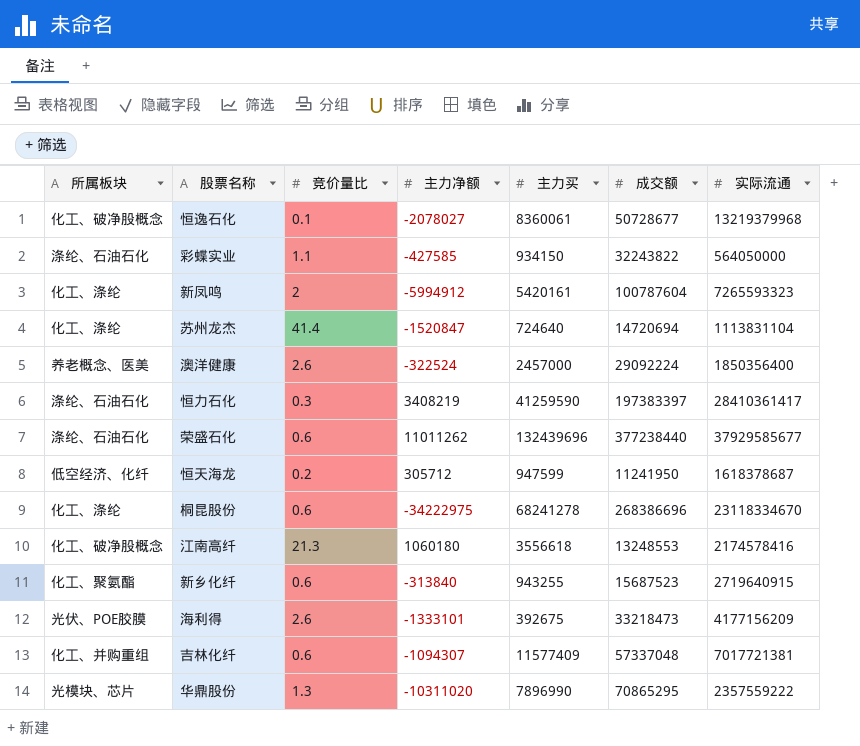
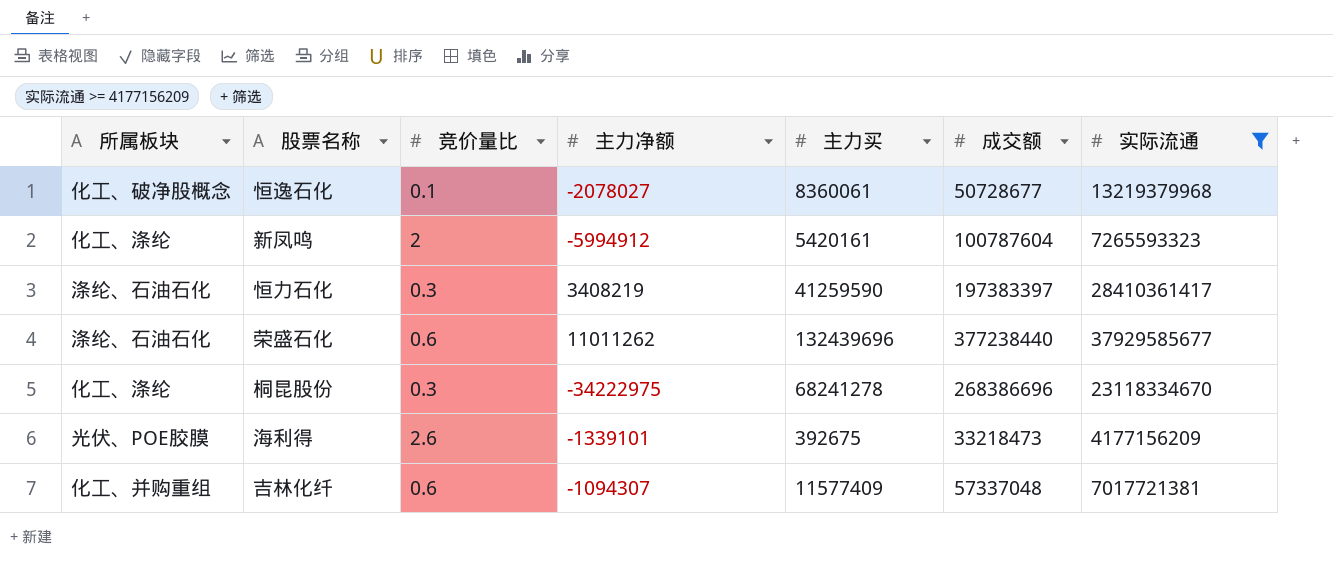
filter: none -> 实际流通 >= 4177156209
桐昆股份 | 竞价量比: 0.6 -> 0.3
海利得 | 主力净额: -1333101 -> -1339101

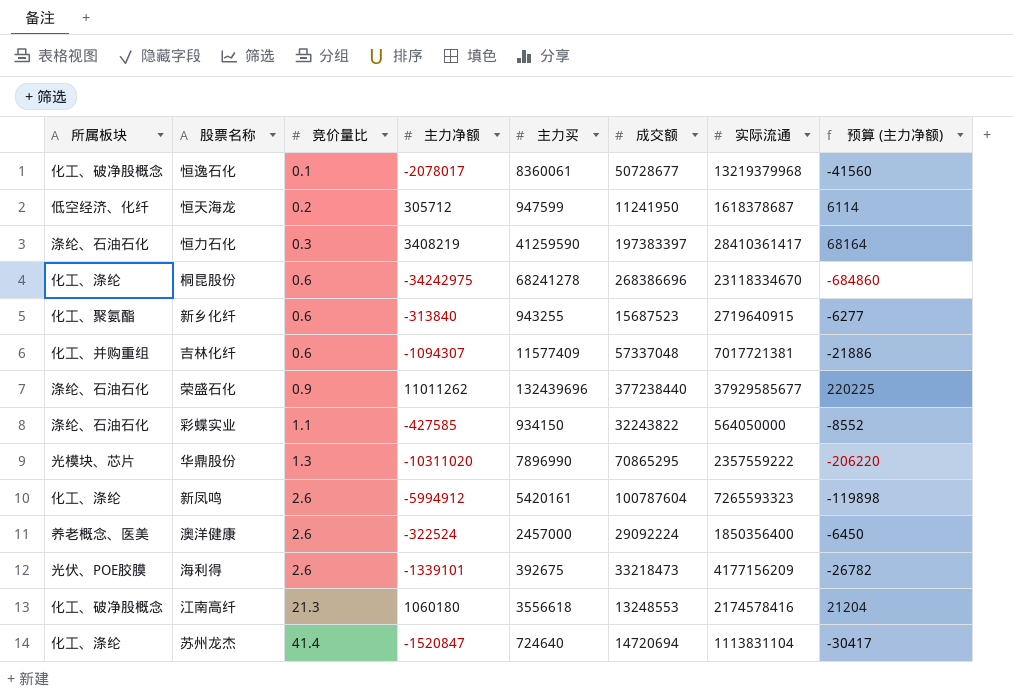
filter: 实际流通 >= 4177156209 -> none
row order: none -> 竞价量比 ascending
column 预算 (主力净额) | formula: none -> [主力净额] * 0.02
恒逸石化 | 主力净额: -2078027 -> -2078017
桐昆股份 | 竞价量比: 0.3 -> 0.6
桐昆股份 | 主力净额: -34222975 -> -34242975
荣盛石化 | 竞价量比: 0.6 -> 0.9
新凤鸣 | 竞价量比: 2 -> 2.6

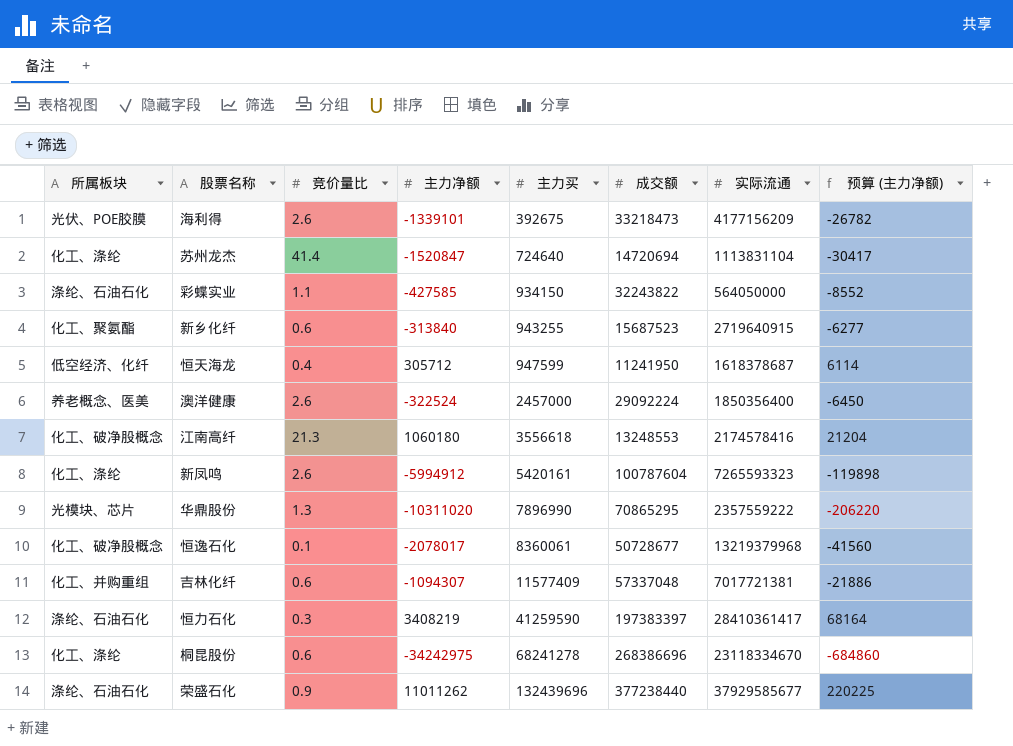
row order: 竞价量比 ascending -> 主力买 ascending
恒天海龙 | 竞价量比: 0.2 -> 0.4

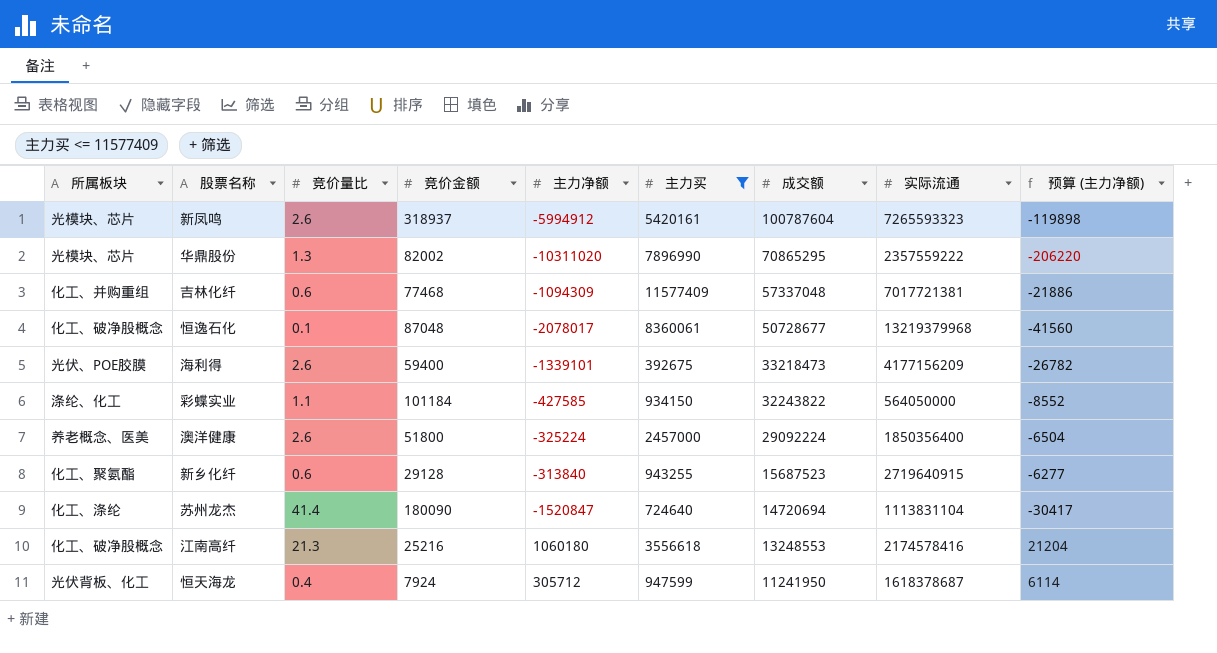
filter: none -> 主力买 <= 11577409
row order: 主力买 ascending -> 成交额 descending
column 竞价金额 | position: none -> 4
新凤鸣 | 所属板块: 化工、涤纶 -> 光模块、芯片
吉林化纤 | 主力净额: -1094307 -> -1094309
彩蝶实业 | 所属板块: 涤纶、石油石化 -> 涤纶、化工
澳洋健康 | 主力净额: -322524 -> -325224
澳洋健康 | 预算 (主力净额): -6450 -> -6504
恒天海龙 | 所属板块: 低空经济、化纤 -> 光伏背板、化工

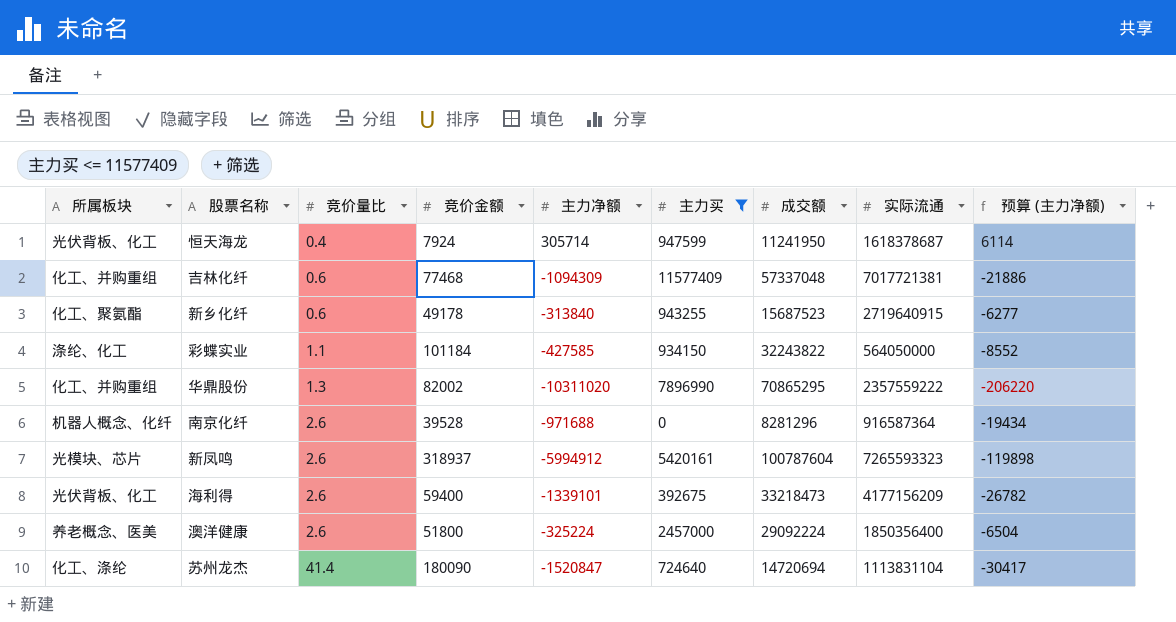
row order: 成交额 descending -> 竞价量比 ascending
row 恒逸石化: 化工、破净股概念 | 0.1 | 87048 | -2078017 | 8360061 | 50728677 | 13219379968 | -41560 -> none
row 江南高纤: 化工、破净股概念 | 21.3 | 25216 | 1060180 | 3556618 | 13248553 | 2174578416 | 21204 -> none
恒天海龙 | 主力净额: 305712 -> 305714
新乡化纤 | 竞价金额: 29128 -> 49178
华鼎股份 | 所属板块: 光模块、芯片 -> 化工、并购重组
row 南京化纤: none -> 机器人概念、化纤 | 2.6 | 39528 | -971688 | 0 | 8281296 | 916587364 | -19434
海利得 | 所属板块: 光伏、POE胶膜 -> 光伏背板、化工

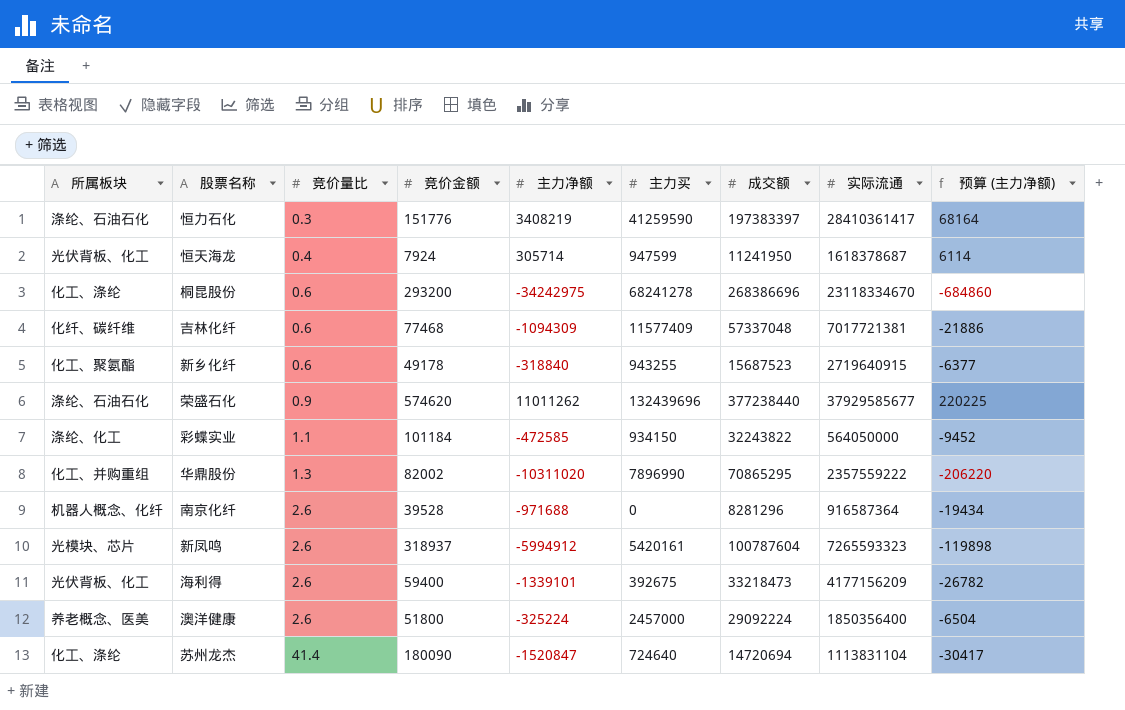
filter: 主力买 <= 11577409 -> none
吉林化纤 | 所属板块: 化工、并购重组 -> 化纤、碳纤维
新乡化纤 | 主力净额: -313840 -> -318840
新乡化纤 | 预算 (主力净额): -6277 -> -6377
彩蝶实业 | 主力净额: -427585 -> -472585
彩蝶实业 | 预算 (主力净额): -8552 -> -9452

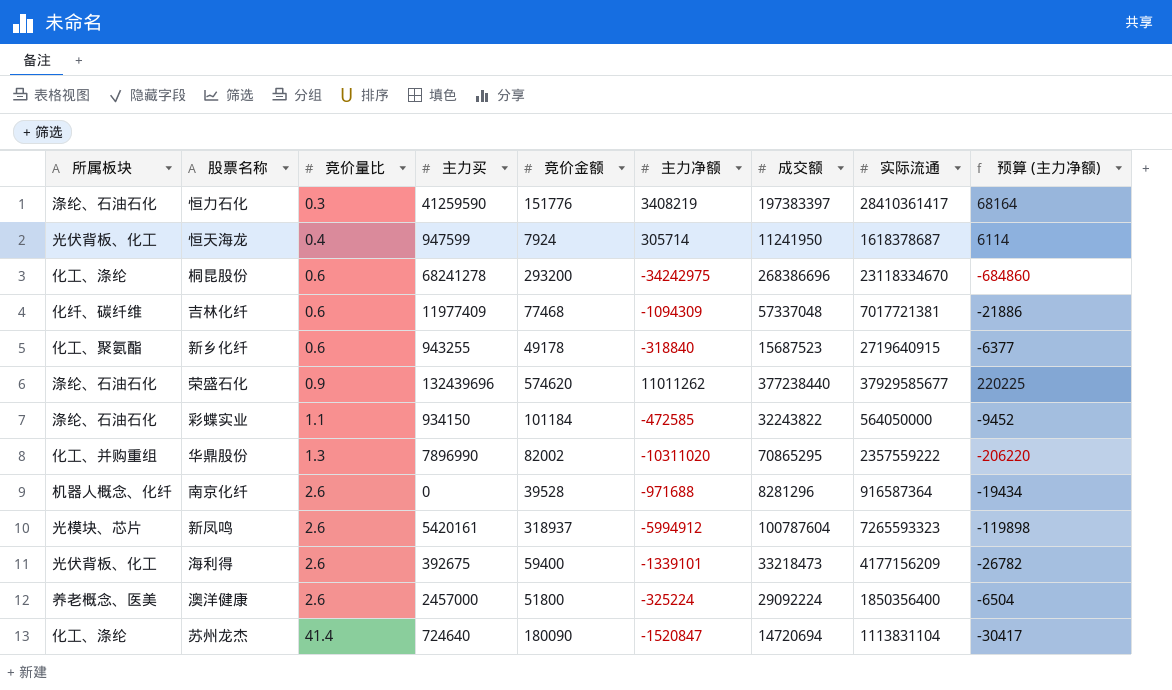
column 主力买 | position: 6 -> 4
吉林化纤 | 主力买: 11577409 -> 11977409
彩蝶实业 | 所属板块: 涤纶、化工 -> 涤纶、石油石化

